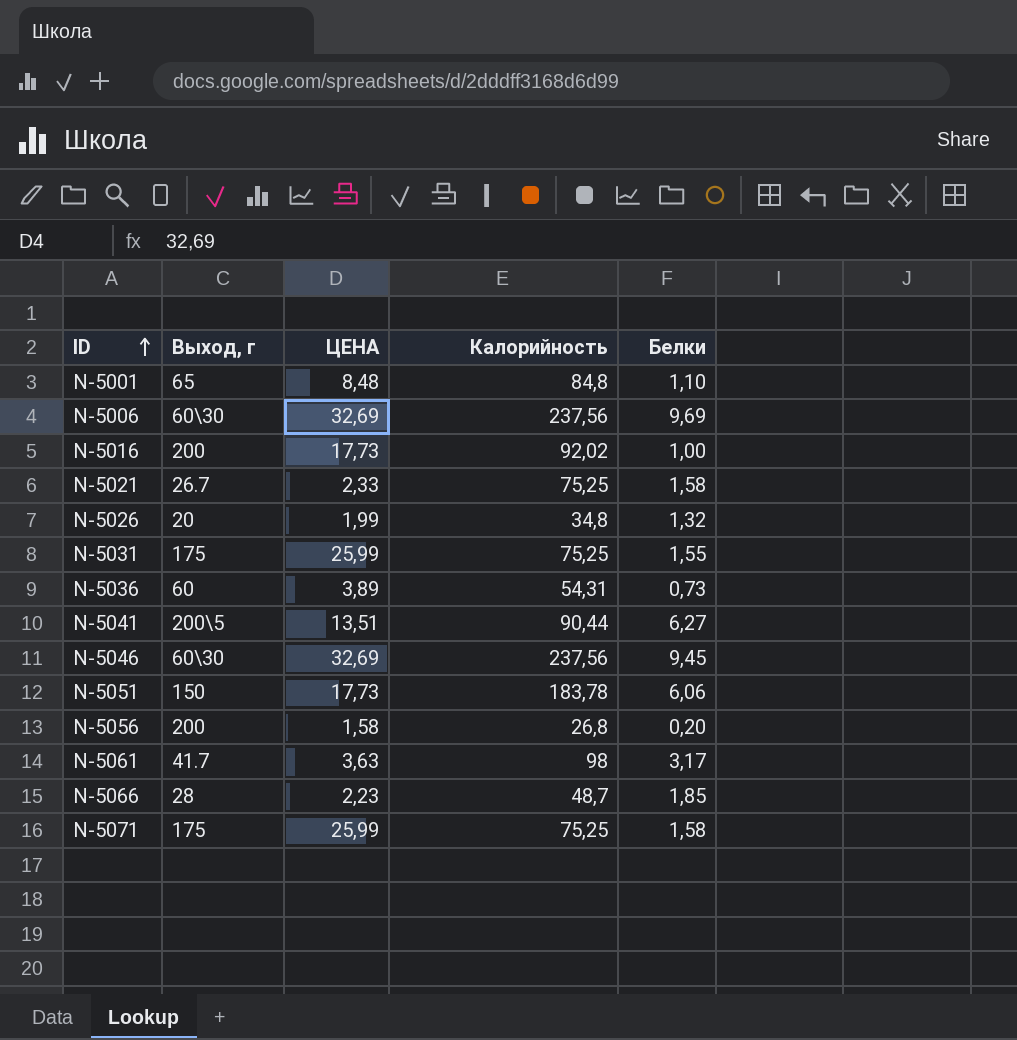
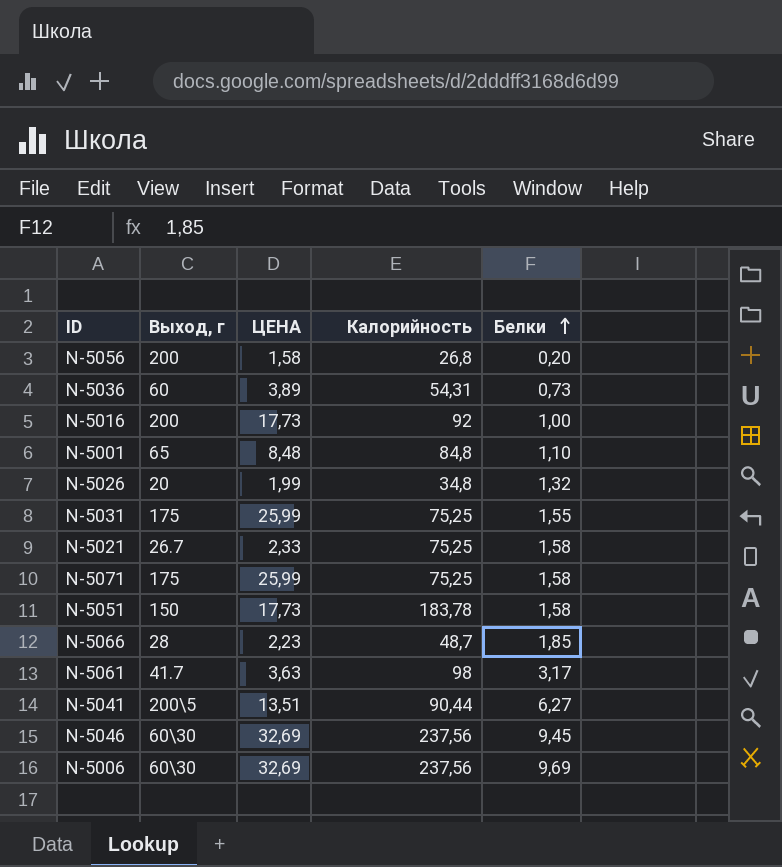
row order: ID ascending -> Белки ascending
N-5016 | Калорийность: 92,02 -> 92
N-5051 | Белки: 6,06 -> 1,58

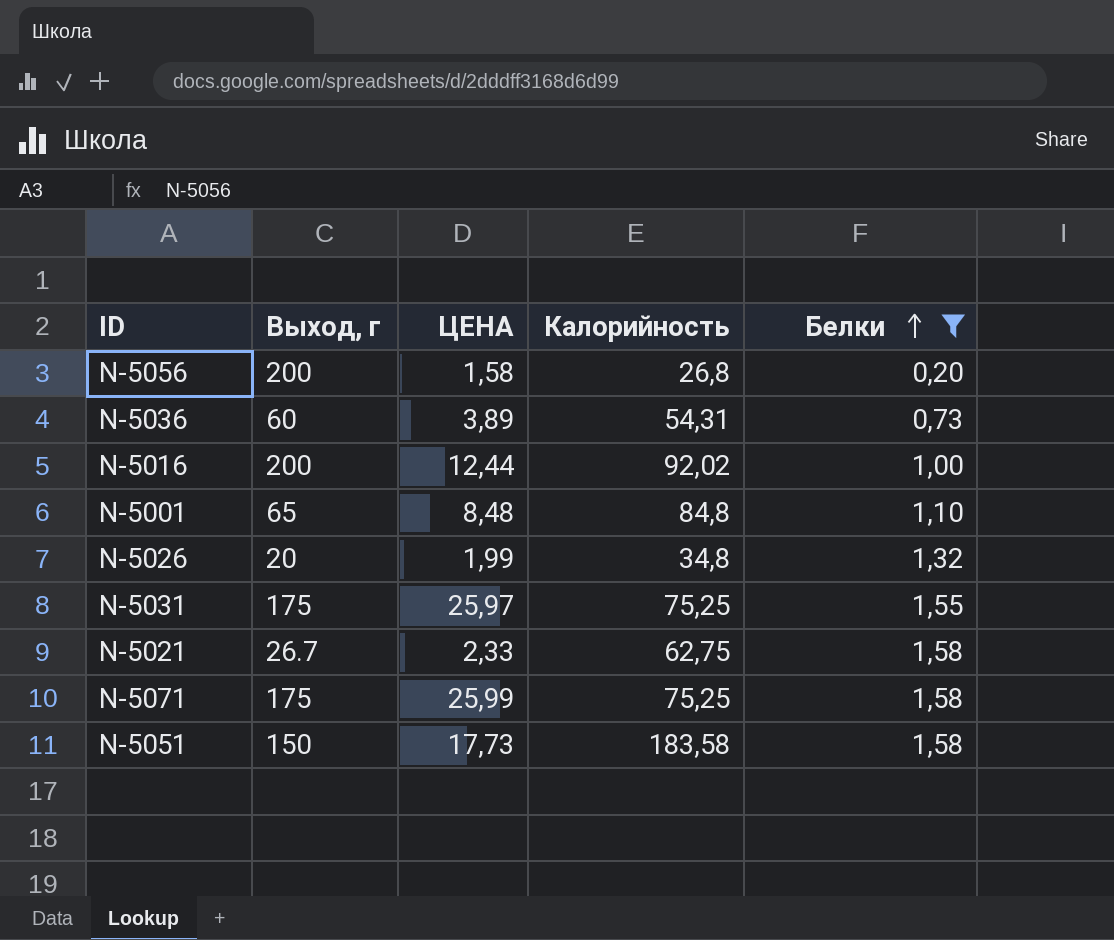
filter: none -> Белки <= 1,58
N-5016 | ЦЕНА: 17,73 -> 12,44
N-5016 | Калорийность: 92 -> 92,02
N-5031 | ЦЕНА: 25,99 -> 25,97
N-5021 | Калорийность: 75,25 -> 62,75
N-5051 | Калорийность: 183,78 -> 183,58

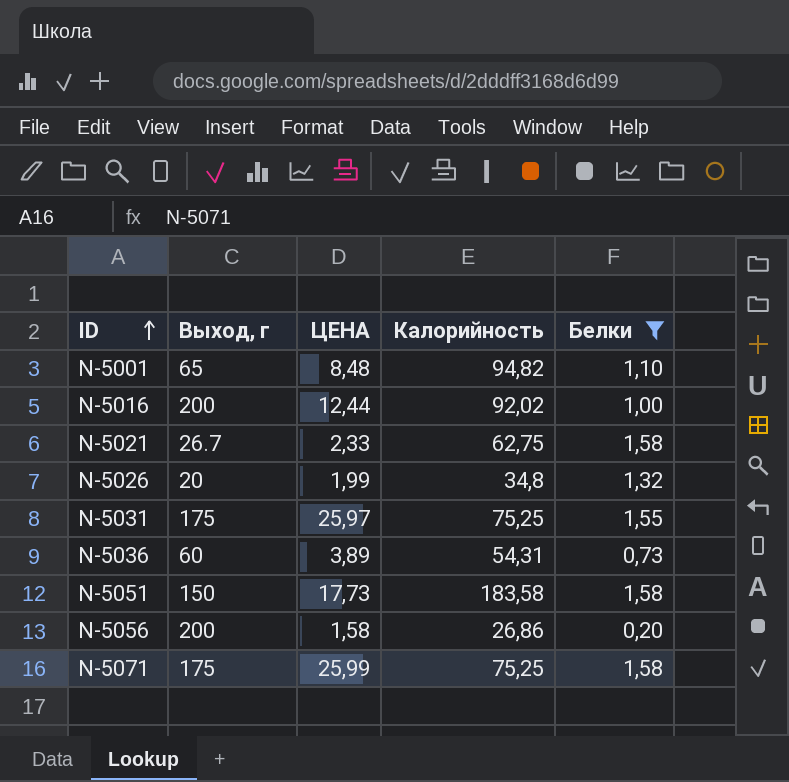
row order: Белки ascending -> ID ascending
N-5001 | Калорийность: 84,8 -> 94,82
N-5056 | Калорийность: 26,8 -> 26,86

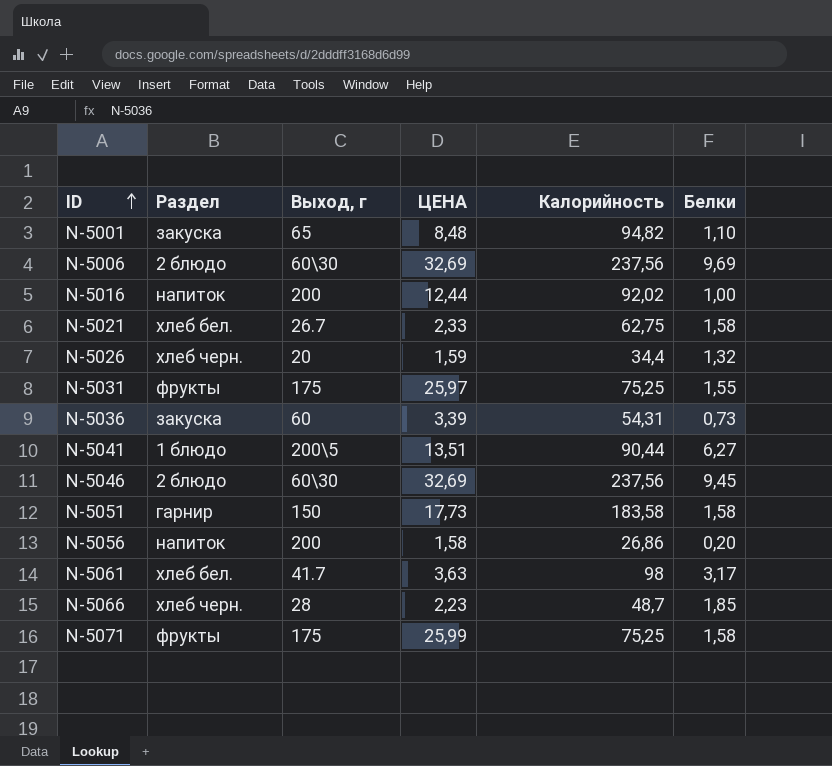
filter: Белки <= 1,58 -> none
column Раздел | position: none -> 2
N-5026 | ЦЕНА: 1,99 -> 1,59
N-5026 | Калорийность: 34,8 -> 34,4
N-5036 | ЦЕНА: 3,89 -> 3,39

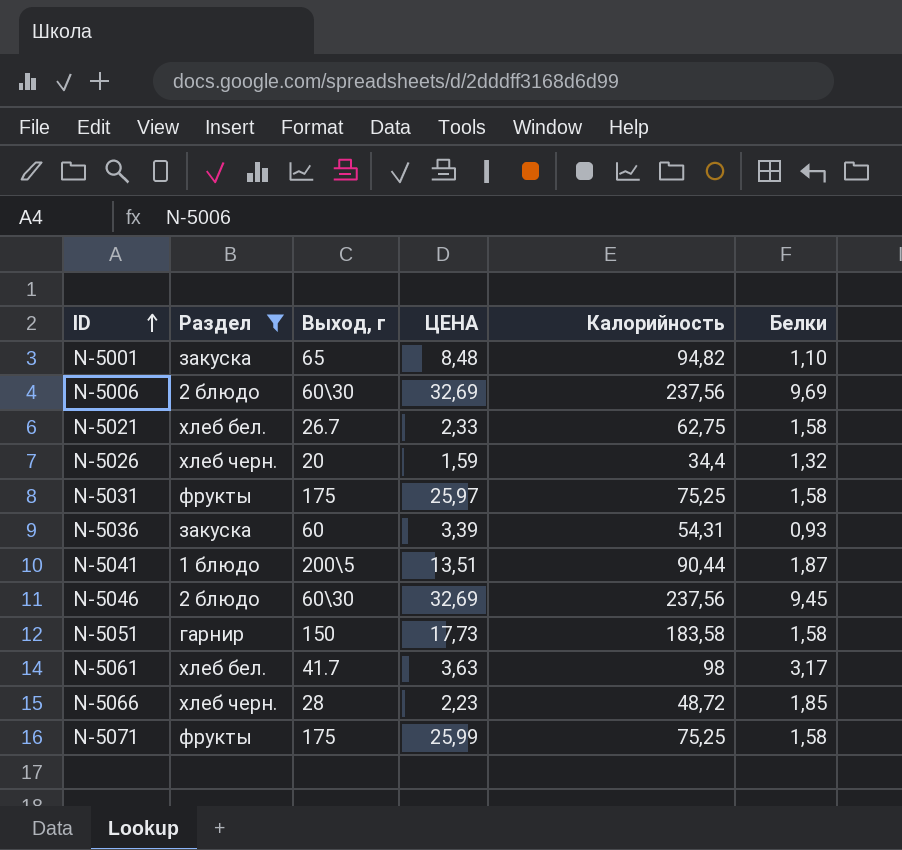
filter: none -> Раздел != напиток
N-5031 | Белки: 1,55 -> 1,58
N-5036 | Белки: 0,73 -> 0,93
N-5041 | Белки: 6,27 -> 1,87
N-5066 | Калорийность: 48,7 -> 48,72

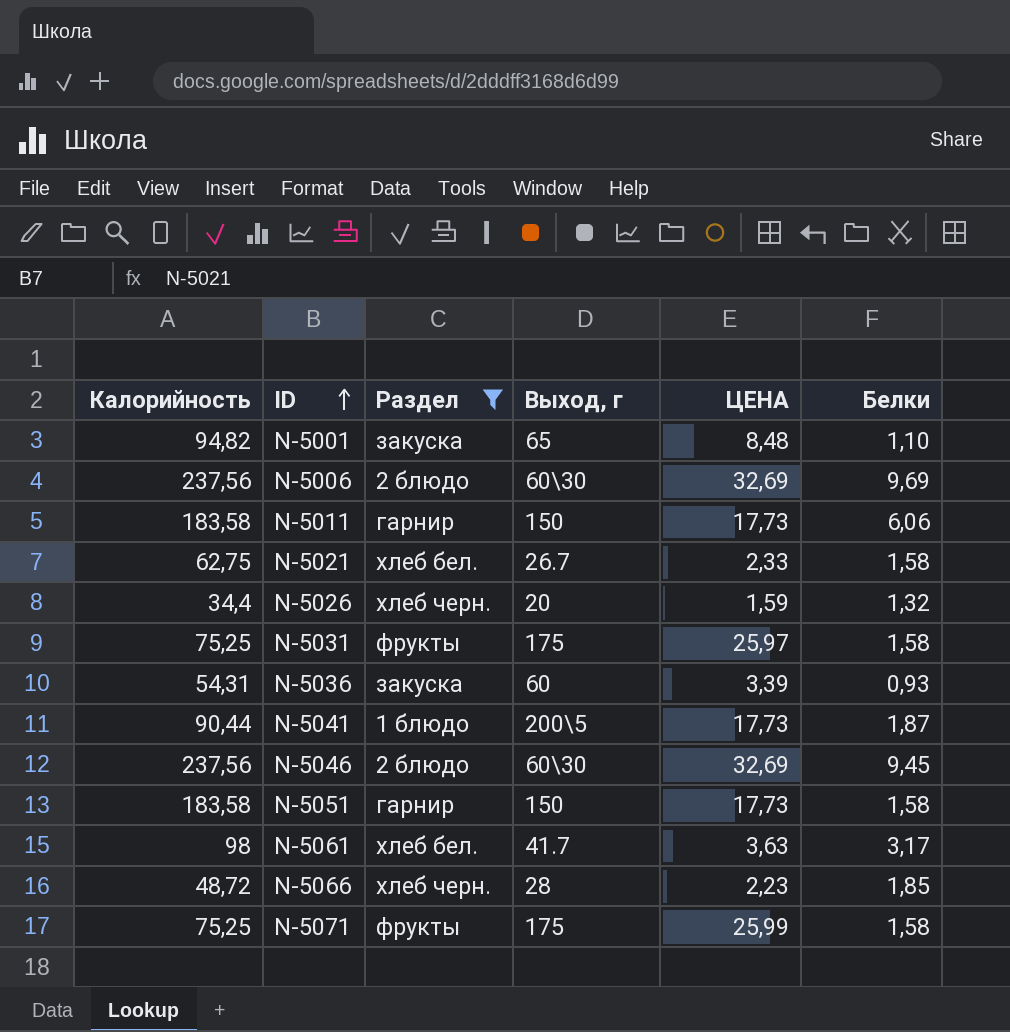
column Калорийность | position: 5 -> 1
row N-5011: none -> 183,58 | гарнир | 150 | 17,73 | 6,06
N-5041 | ЦЕНА: 13,51 -> 17,73

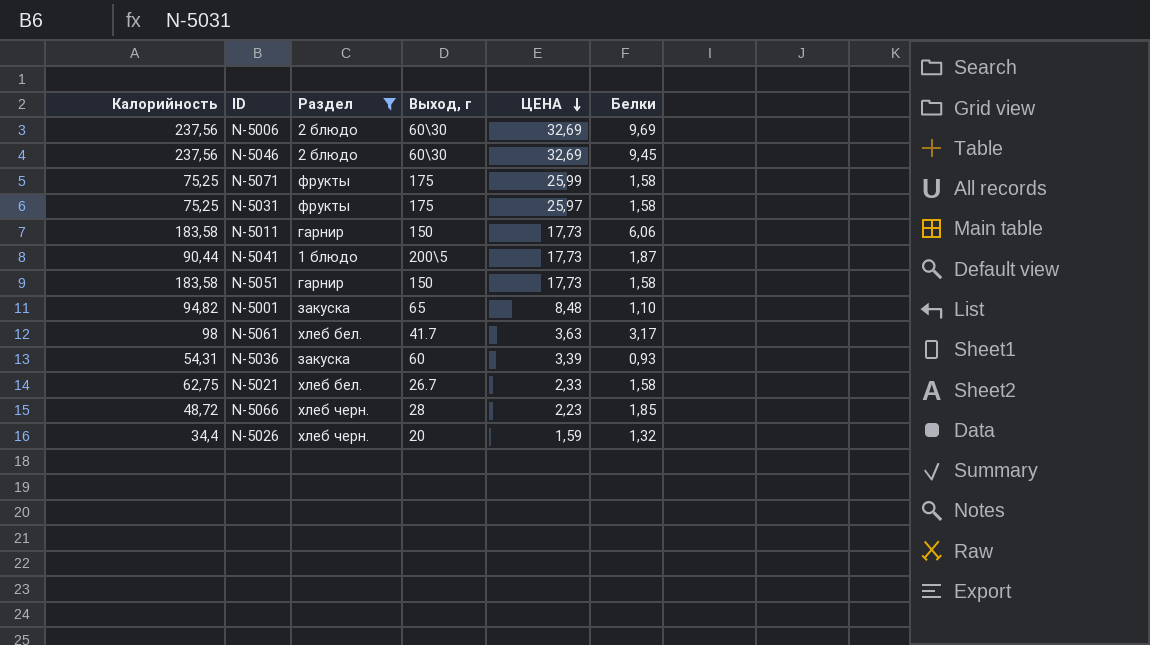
row order: ID ascending -> ЦЕНА descending

